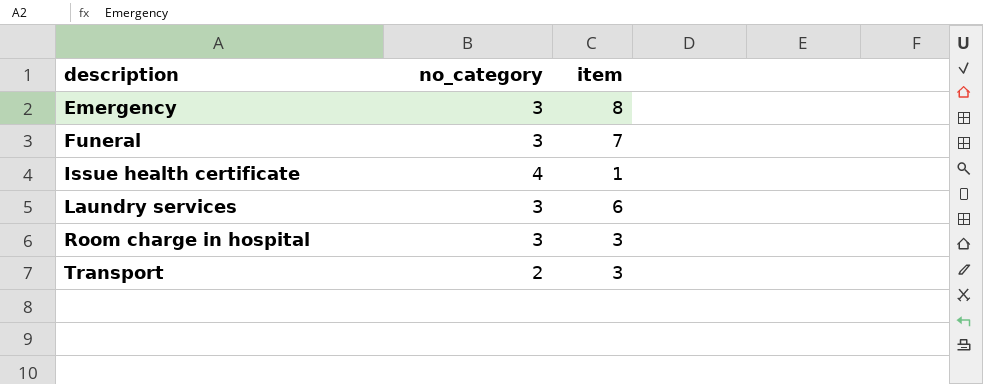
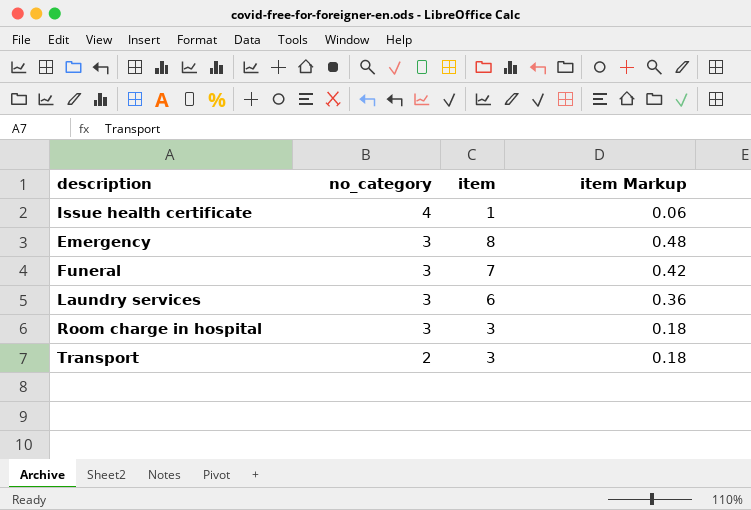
row order: description ascending -> no_category descending
column item Markup | formula: none -> [item] * 0.06

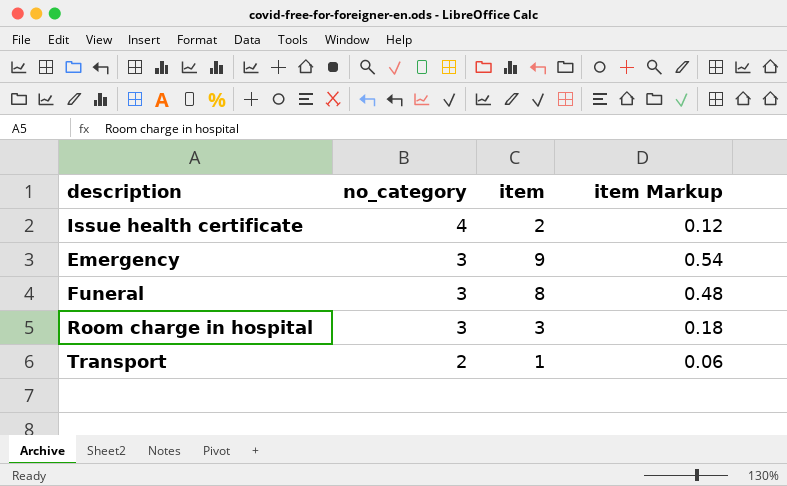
row Laundry services: 3 | 6 | 0.36 -> none
Issue health certificate | item: 1 -> 2
Issue health certificate | item Markup: 0.06 -> 0.12
Emergency | item: 8 -> 9
Emergency | item Markup: 0.48 -> 0.54
Funeral | item: 7 -> 8
Funeral | item Markup: 0.42 -> 0.48
Transport | item: 3 -> 1
Transport | item Markup: 0.18 -> 0.06

